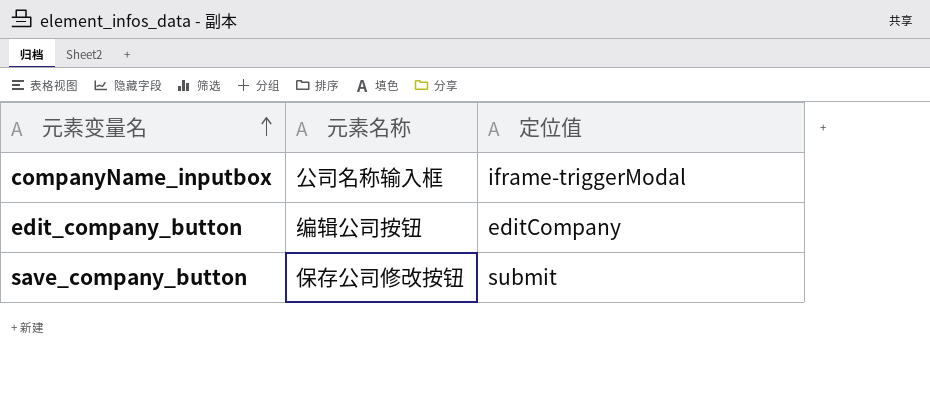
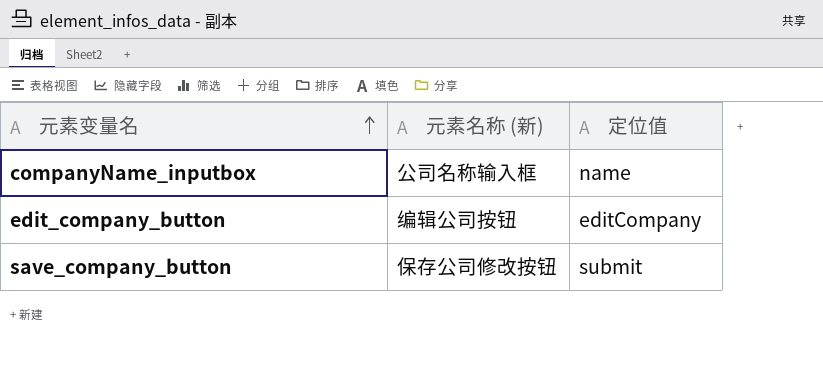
column name: 元素名称 -> 元素名称 (新)
companyName_inputbox | 定位值: iframe-triggerModal -> name

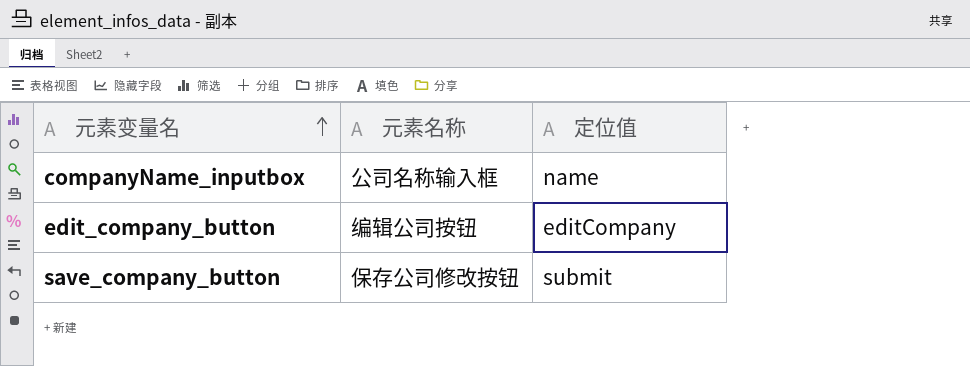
column name: 元素名称 (新) -> 元素名称

